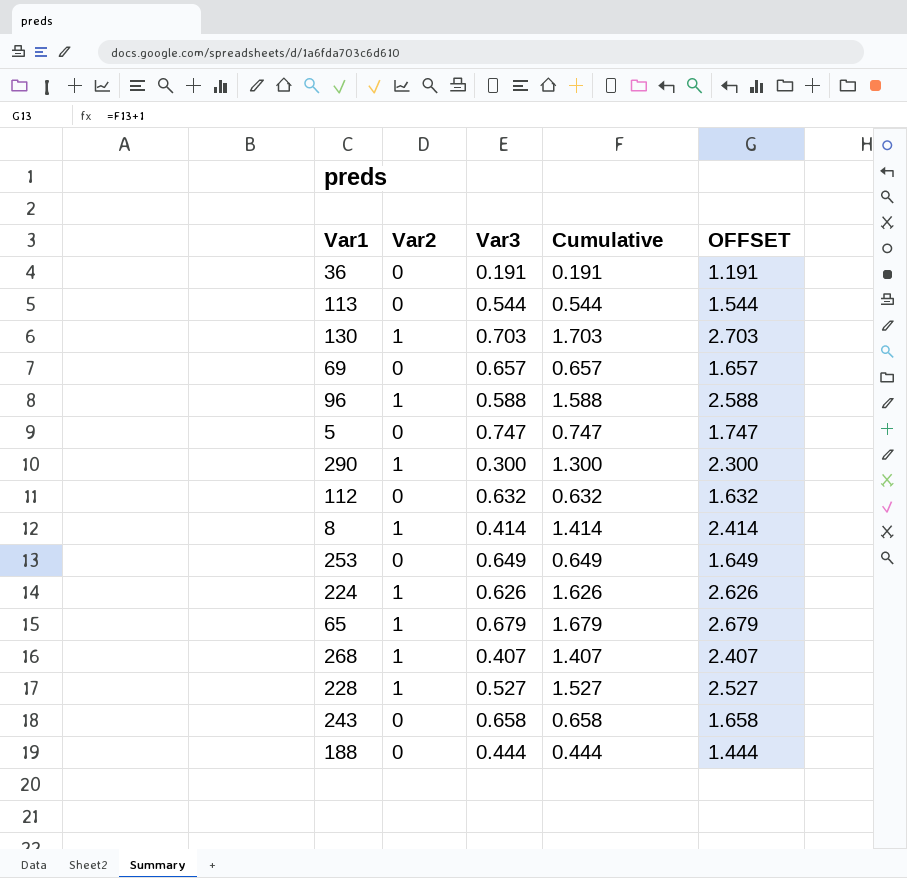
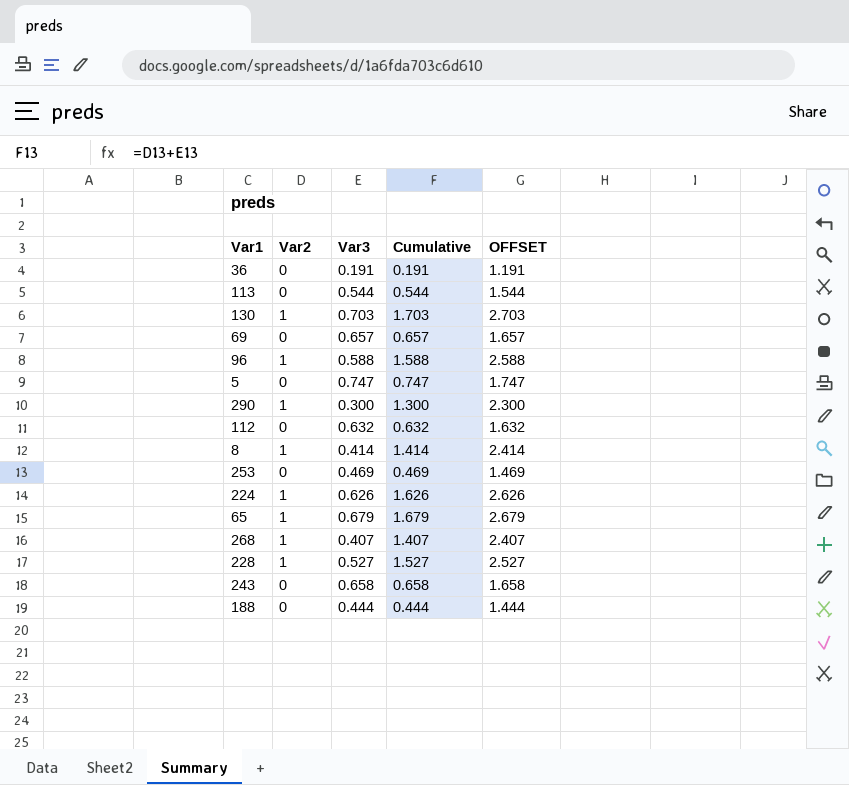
253 | Var3: 0.649 -> 0.469
253 | Cumulative: 0.649 -> 0.469
253 | OFFSET: 1.649 -> 1.469

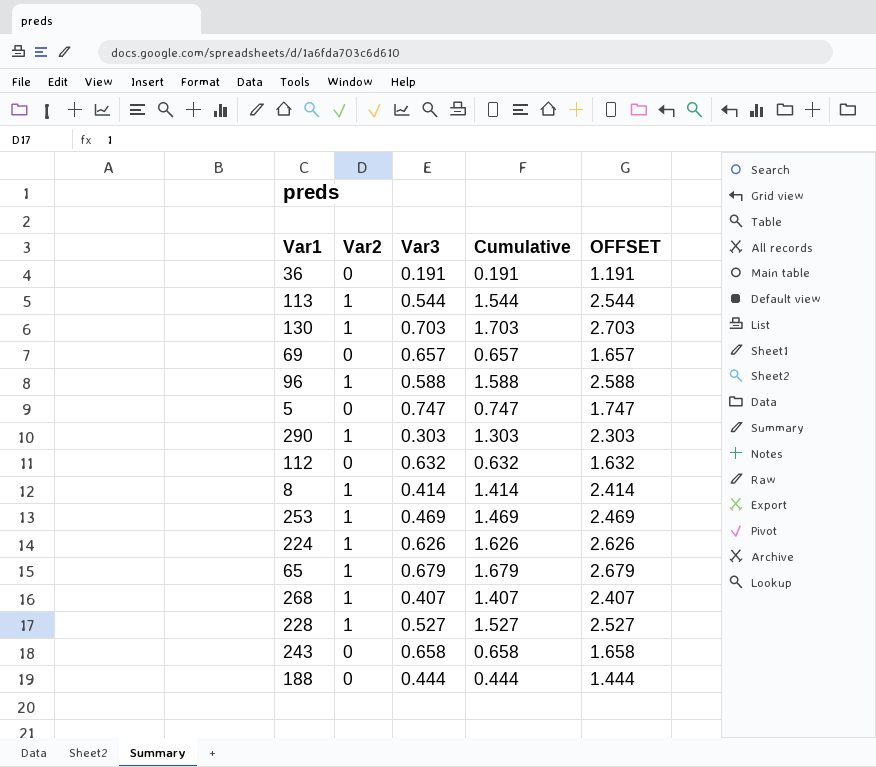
113 | Var2: 0 -> 1
113 | Cumulative: 0.544 -> 1.544
113 | OFFSET: 1.544 -> 2.544
290 | Var3: 0.300 -> 0.303
290 | Cumulative: 1.300 -> 1.303
290 | OFFSET: 2.300 -> 2.303
253 | Var2: 0 -> 1
253 | Cumulative: 0.469 -> 1.469
253 | OFFSET: 1.469 -> 2.469

